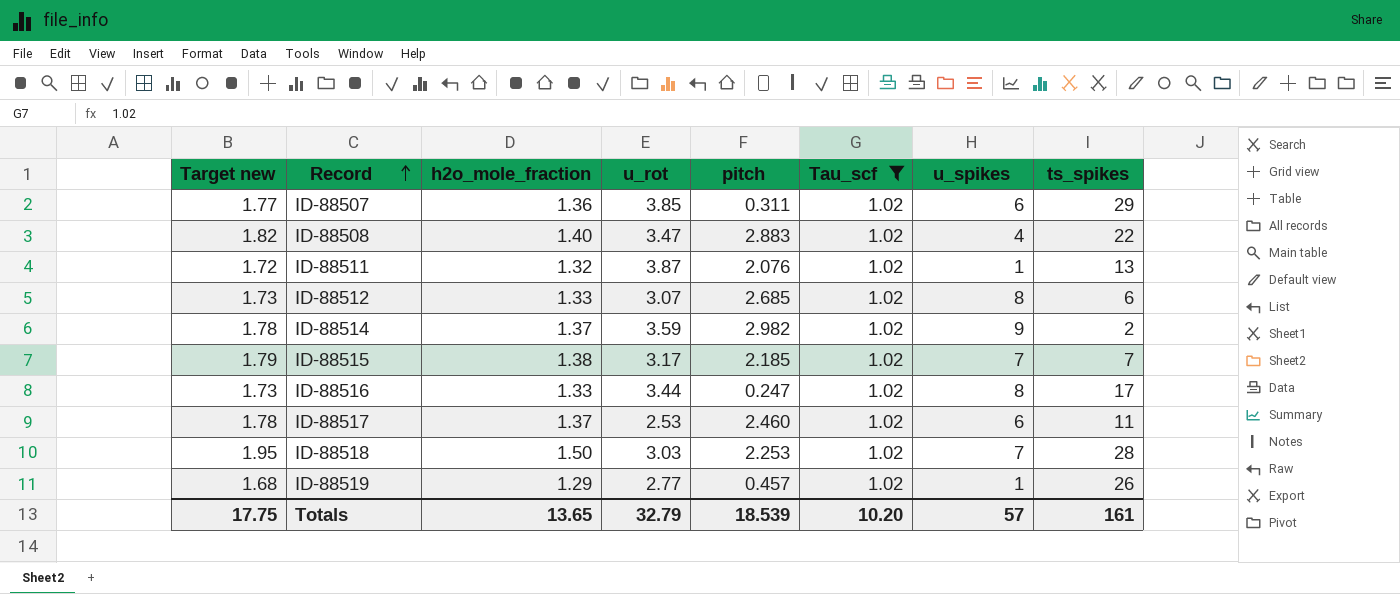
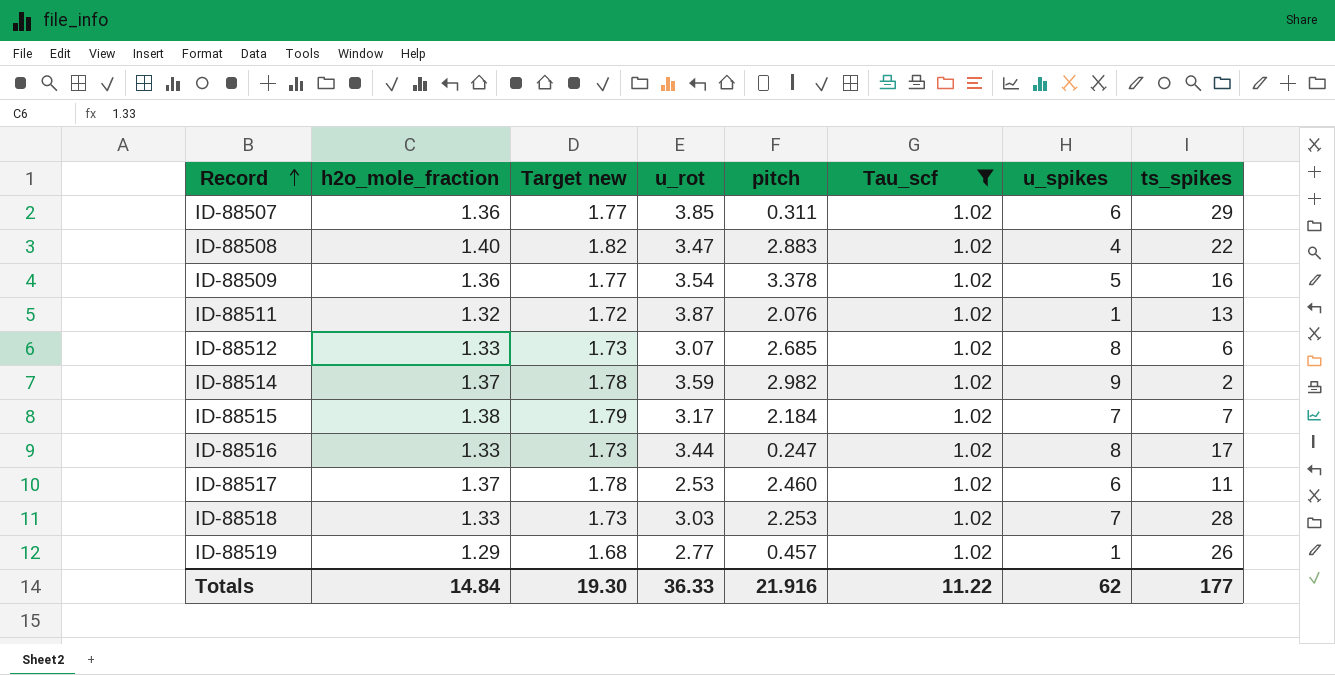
column Target new | position: 1 -> 3
row ID-88509: none -> 1.36 | 1.77 | 3.54 | 3.378 | 1.02 | 5 | 16
ID-88515 | pitch: 2.185 -> 2.184
ID-88518 | h2o_mole_fraction: 1.50 -> 1.33
ID-88518 | Target new: 1.95 -> 1.73
Totals | h2o_mole_fraction: 13.65 -> 14.84
Totals | Target new: 17.75 -> 19.30
Totals | u_rot: 32.79 -> 36.33
Totals | pitch: 18.539 -> 21.916
Totals | Tau_scf: 10.20 -> 11.22
Totals | u_spikes: 57 -> 62
Totals | ts_spikes: 161 -> 177

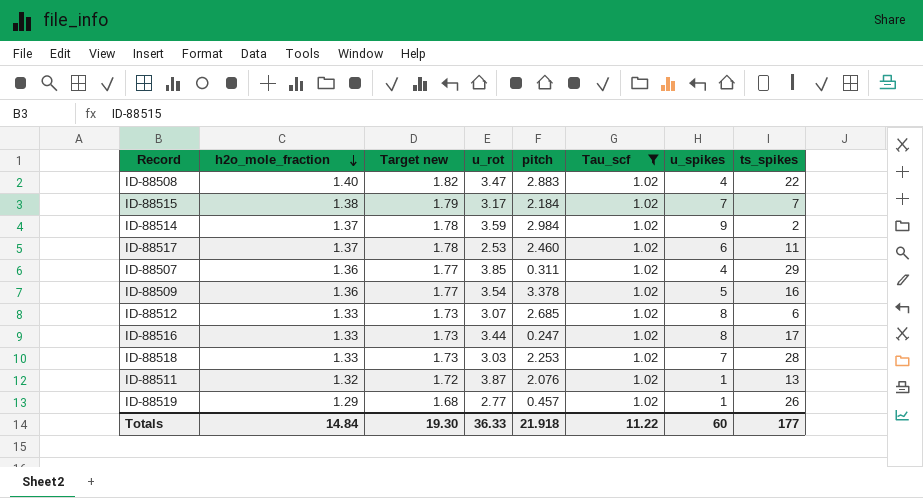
row order: Record ascending -> h2o_mole_fraction descending
ID-88514 | pitch: 2.982 -> 2.984
ID-88507 | u_spikes: 6 -> 4
Totals | pitch: 21.916 -> 21.918
Totals | u_spikes: 62 -> 60

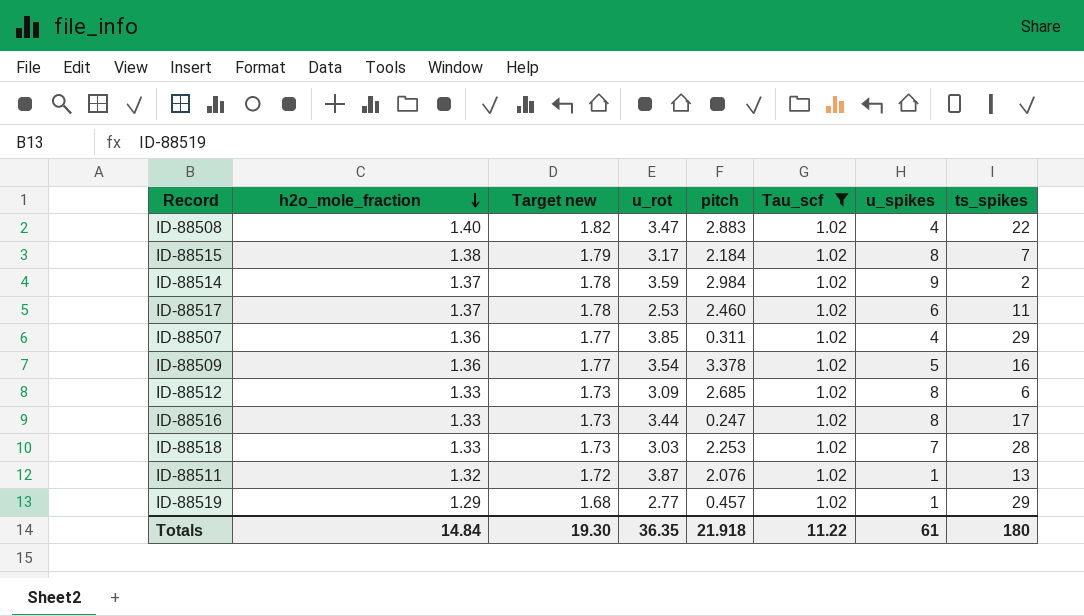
ID-88515 | u_spikes: 7 -> 8
ID-88512 | u_rot: 3.07 -> 3.09
ID-88519 | ts_spikes: 26 -> 29
Totals | u_rot: 36.33 -> 36.35
Totals | u_spikes: 60 -> 61
Totals | ts_spikes: 177 -> 180

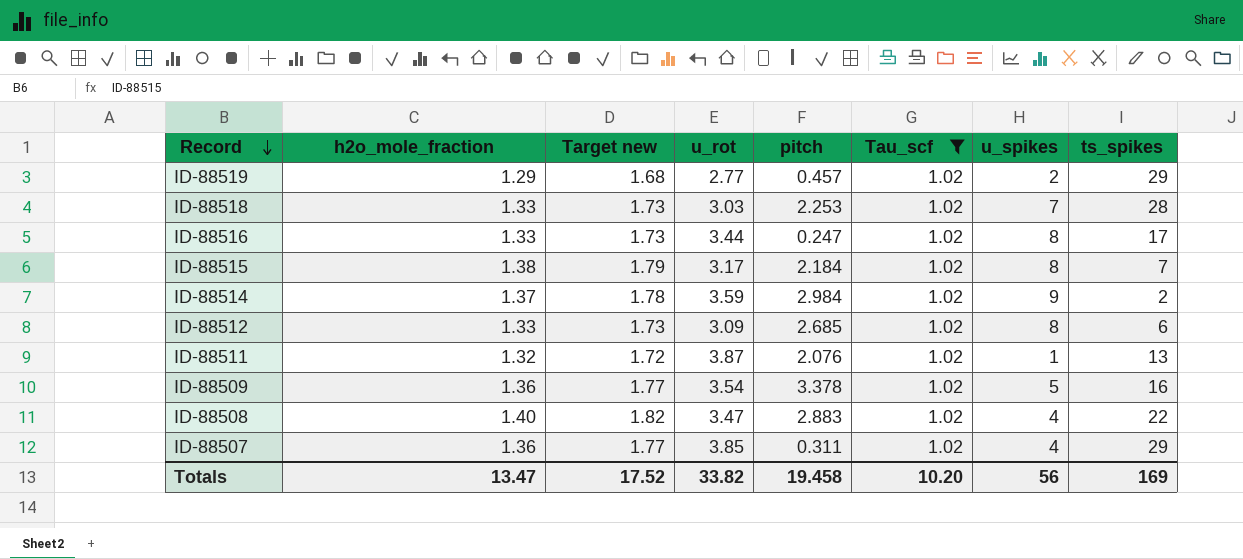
row order: h2o_mole_fraction descending -> Record descending
row ID-88517: 1.37 | 1.78 | 2.53 | 2.460 | 1.02 | 6 | 11 -> none
ID-88519 | u_spikes: 1 -> 2
Totals | h2o_mole_fraction: 14.84 -> 13.47
Totals | Target new: 19.30 -> 17.52
Totals | u_rot: 36.35 -> 33.82
Totals | pitch: 21.918 -> 19.458
Totals | Tau_scf: 11.22 -> 10.20
Totals | u_spikes: 61 -> 56
Totals | ts_spikes: 180 -> 169

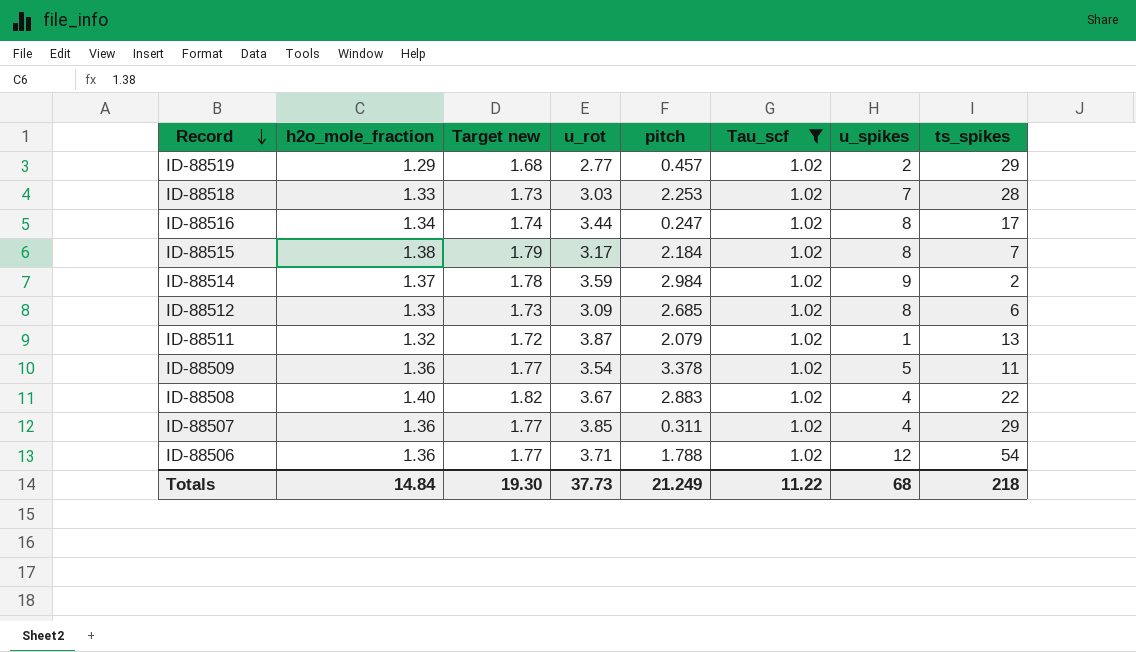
ID-88516 | h2o_mole_fraction: 1.33 -> 1.34
ID-88516 | Target new: 1.73 -> 1.74
ID-88511 | pitch: 2.076 -> 2.079
ID-88509 | ts_spikes: 16 -> 11
ID-88508 | u_rot: 3.47 -> 3.67
row ID-88506: none -> 1.36 | 1.77 | 3.71 | 1.788 | 1.02 | 12 | 54
Totals | h2o_mole_fraction: 13.47 -> 14.84
Totals | Target new: 17.52 -> 19.30
Totals | u_rot: 33.82 -> 37.73
Totals | pitch: 19.458 -> 21.249
Totals | Tau_scf: 10.20 -> 11.22
Totals | u_spikes: 56 -> 68
Totals | ts_spikes: 169 -> 218

